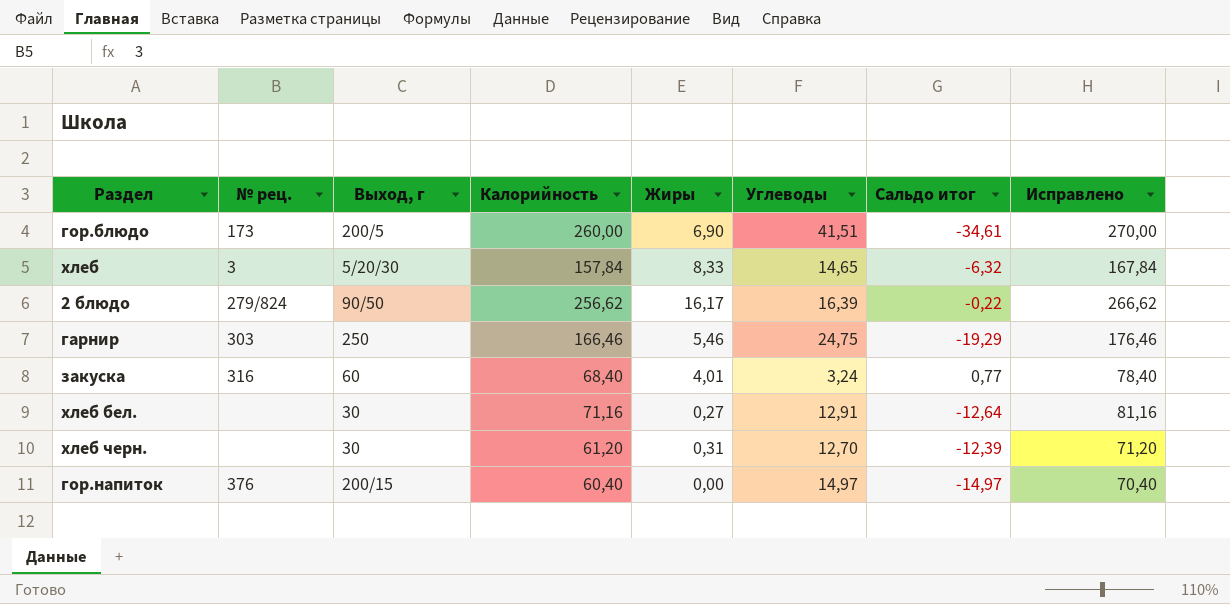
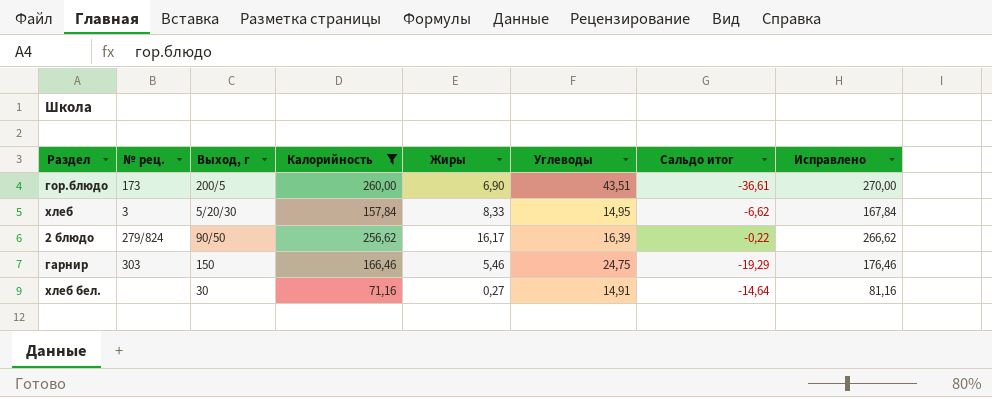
filter: none -> Калорийность >= 71,16
гор.блюдо | Углеводы: 41,51 -> 43,51
гор.блюдо | Сальдо итог: -34,61 -> -36,61
хлеб | Углеводы: 14,65 -> 14,95
хлеб | Сальдо итог: -6,32 -> -6,62
гарнир | Выход, г: 250 -> 150
хлеб бел. | Углеводы: 12,91 -> 14,91
хлеб бел. | Сальдо итог: -12,64 -> -14,64

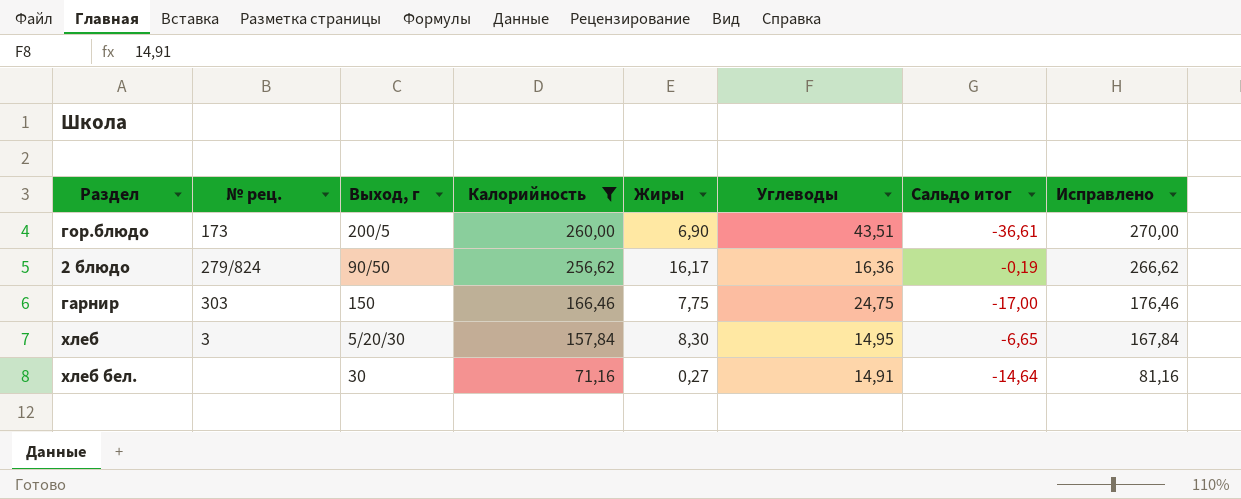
row order: none -> Калорийность descending
2 блюдо | Углеводы: 16,39 -> 16,36
2 блюдо | Сальдо итог: -0,22 -> -0,19
гарнир | Жиры: 5,46 -> 7,75
гарнир | Сальдо итог: -19,29 -> -17,00
хлеб | Жиры: 8,33 -> 8,30
хлеб | Сальдо итог: -6,62 -> -6,65

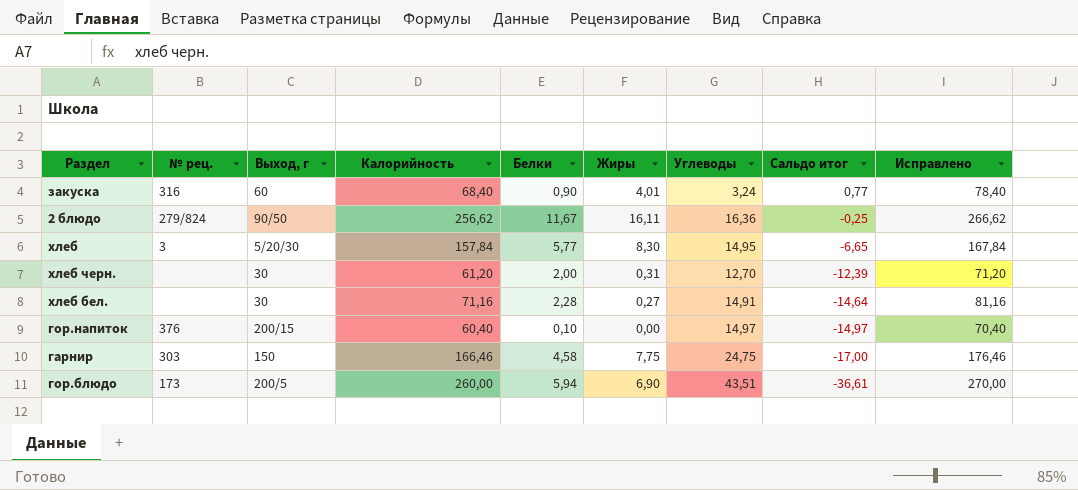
filter: Калорийность >= 71,16 -> none
row order: Калорийность descending -> Сальдо итог descending
column Белки | position: none -> 5
2 блюдо | Жиры: 16,17 -> 16,11
2 блюдо | Сальдо итог: -0,19 -> -0,25

